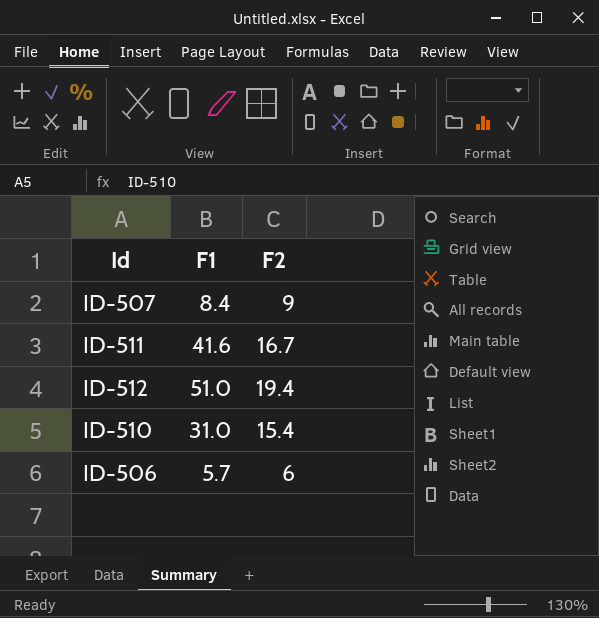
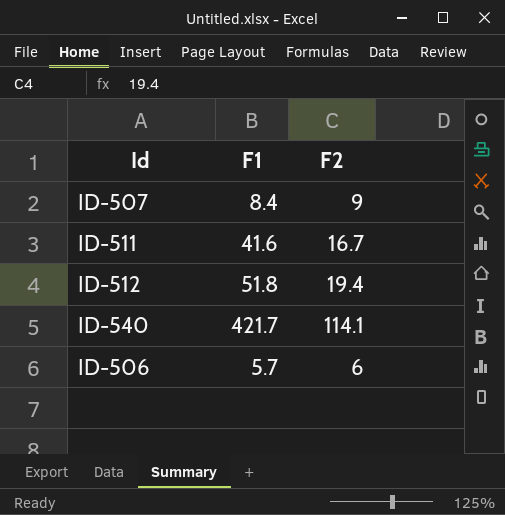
row ID-510: 31.0 | 15.4 -> none
ID-512 | F1: 51.0 -> 51.8
row ID-540: none -> 421.7 | 114.1

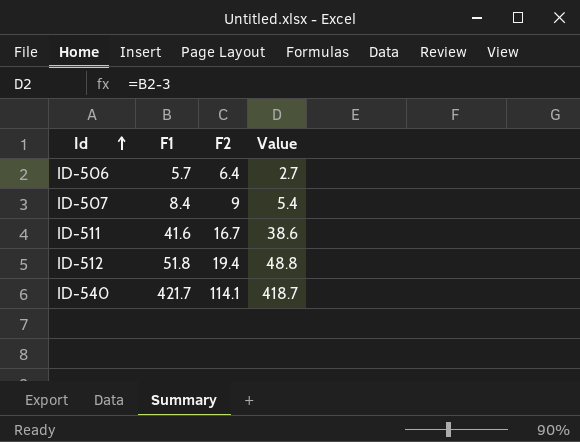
row order: none -> Id ascending
column Value | formula: none -> [F1] - 3
ID-506 | F2: 6 -> 6.4

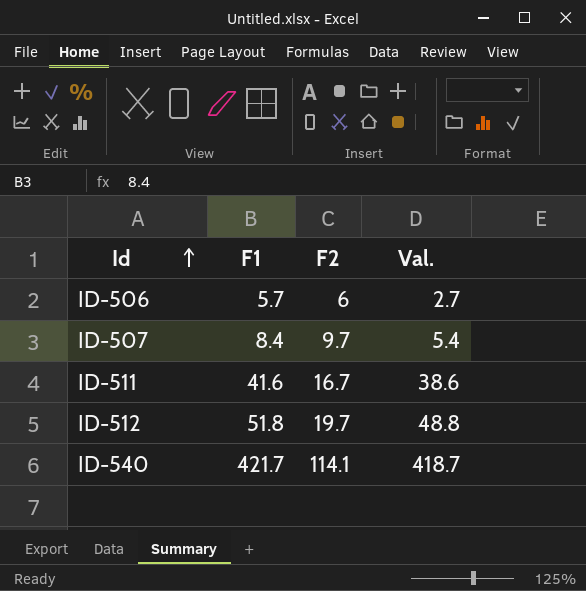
column name: Value -> Val.
ID-506 | F2: 6.4 -> 6
ID-507 | F2: 9 -> 9.7
ID-512 | F2: 19.4 -> 19.7

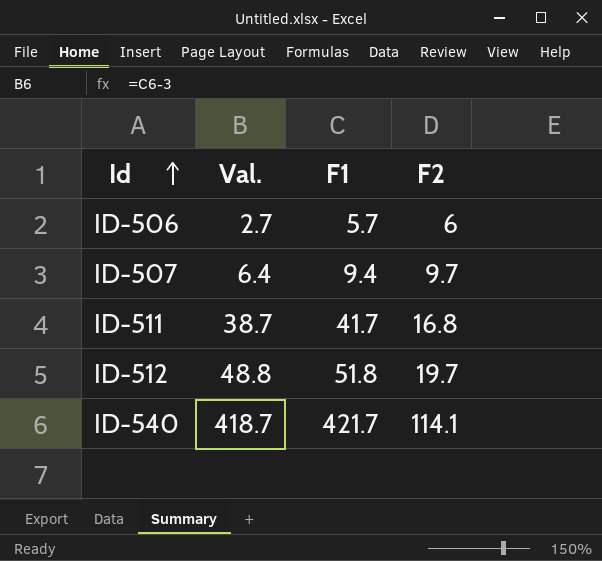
column Val. | position: 4 -> 2
ID-507 | Val.: 5.4 -> 6.4
ID-507 | F1: 8.4 -> 9.4
ID-511 | Val.: 38.6 -> 38.7
ID-511 | F1: 41.6 -> 41.7
ID-511 | F2: 16.7 -> 16.8

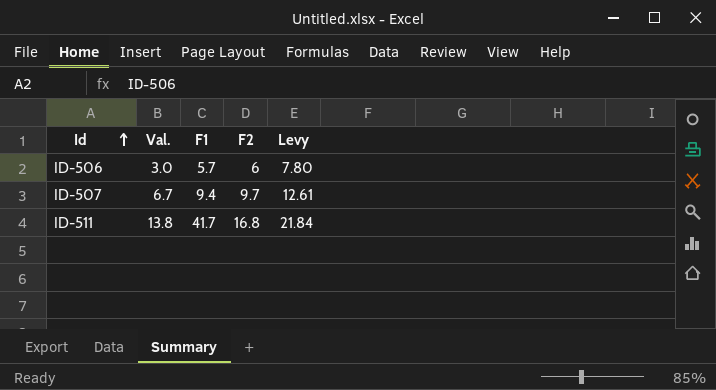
column Val. | formula: [F1] - 3 -> [F2] - 3
column Levy | formula: none -> [F2] * 1.3
row ID-512: 48.8 | 51.8 | 19.7 -> none
row ID-540: 418.7 | 421.7 | 114.1 -> none

